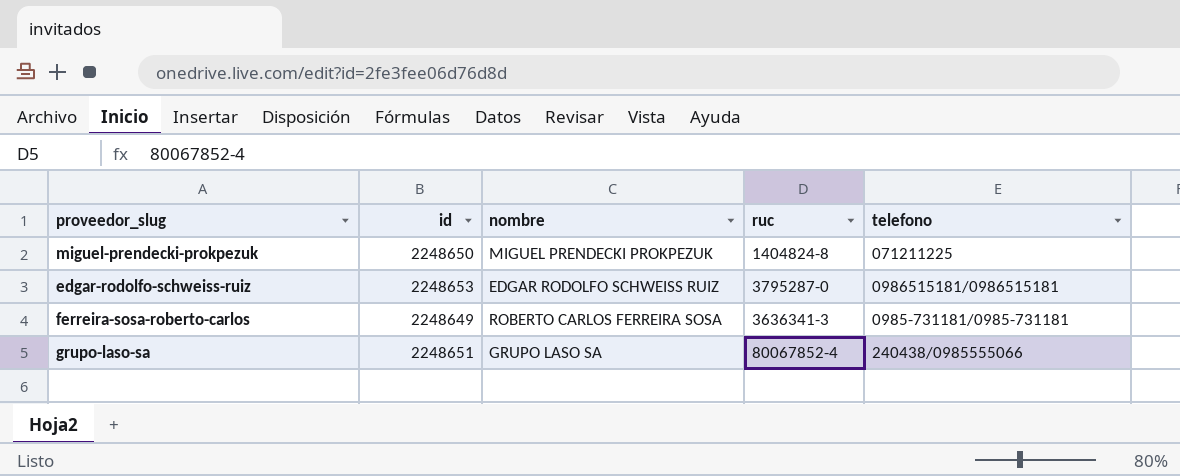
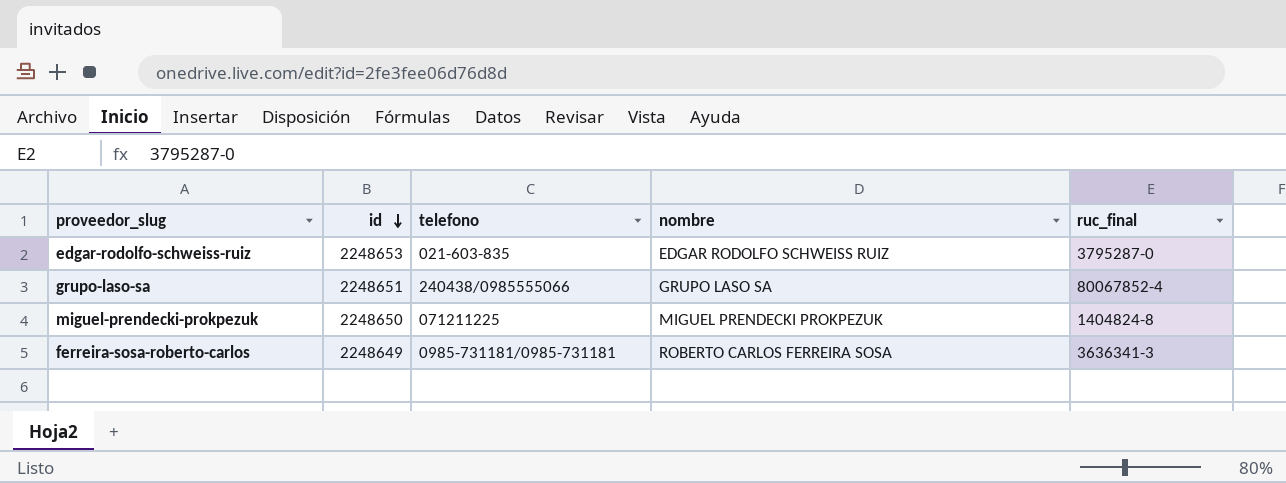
row order: none -> id descending
column telefono | position: 5 -> 3
column name: ruc -> ruc_final
edgar-rodolfo-schweiss-ruiz | telefono: 0986515181/0986515181 -> 021-603-835

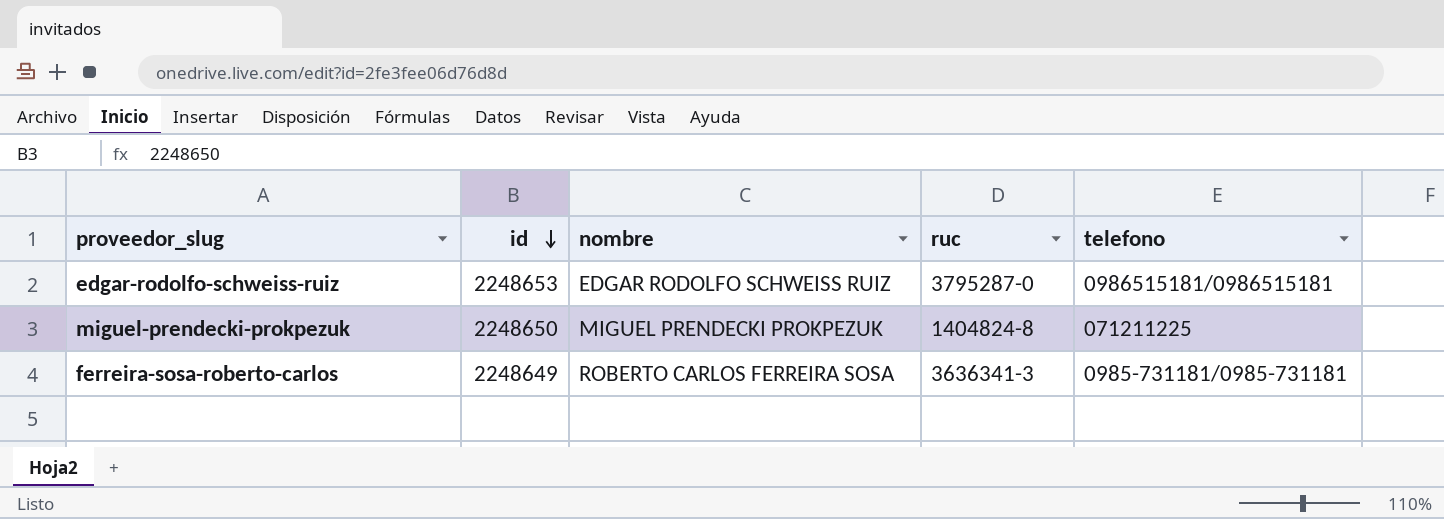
column name: ruc_final -> ruc
column telefono | position: 3 -> 5
row grupo-laso-sa: 2248651 | 240438/0985555066 | GRUPO LASO SA | 80067852-4 -> none
edgar-rodolfo-schweiss-ruiz | telefono: 021-603-835 -> 0986515181/0986515181

